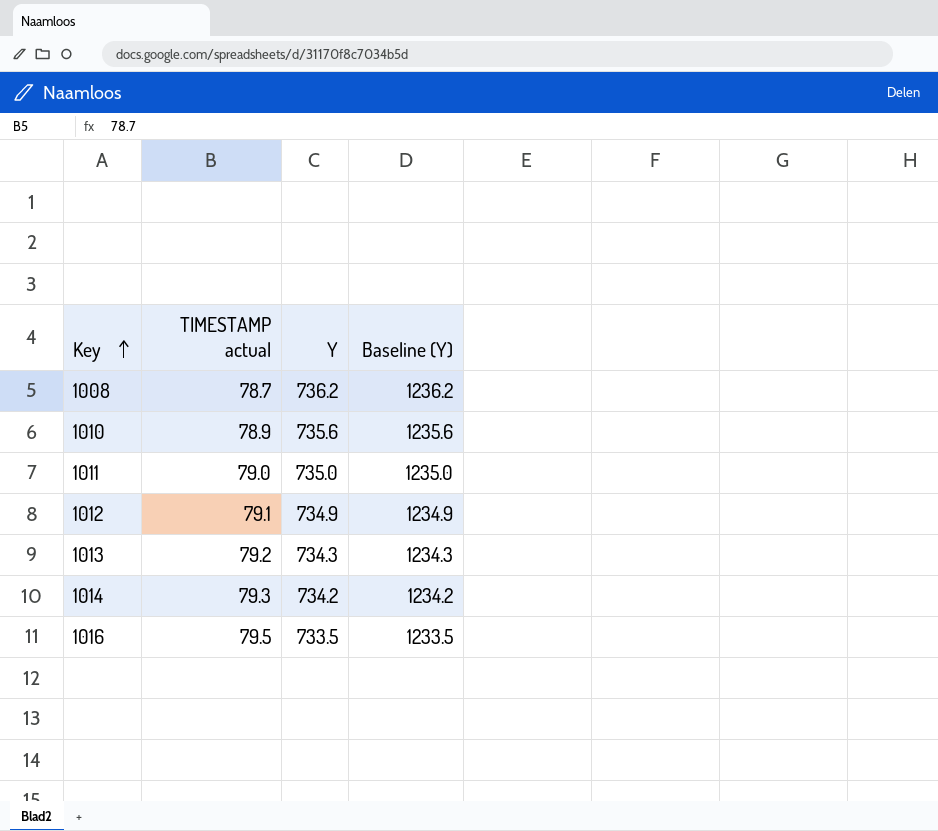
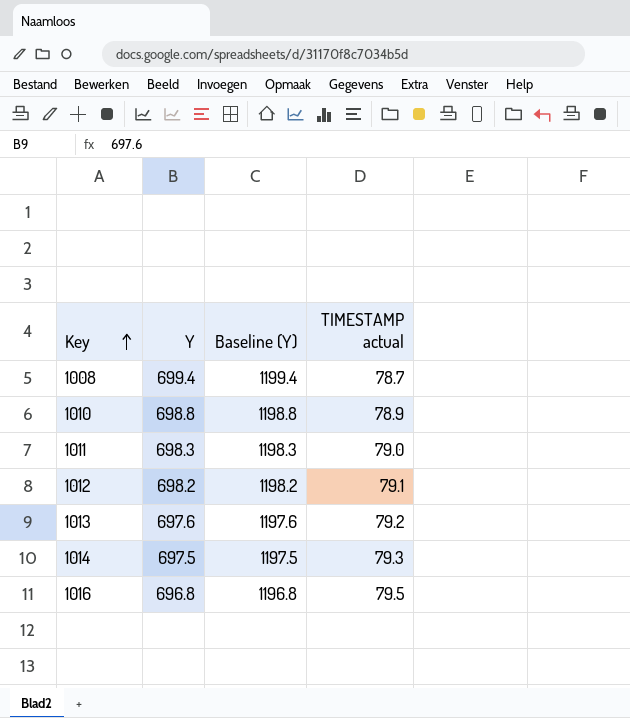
column TIMESTAMP actual | position: 2 -> 4
1008 | Y: 736.2 -> 699.4
1008 | Baseline (Y): 1236.2 -> 1199.4
1010 | Y: 735.6 -> 698.8
1010 | Baseline (Y): 1235.6 -> 1198.8
1011 | Y: 735.0 -> 698.3
1011 | Baseline (Y): 1235.0 -> 1198.3
1012 | Y: 734.9 -> 698.2
1012 | Baseline (Y): 1234.9 -> 1198.2
1013 | Y: 734.3 -> 697.6
1013 | Baseline (Y): 1234.3 -> 1197.6
1014 | Y: 734.2 -> 697.5
1014 | Baseline (Y): 1234.2 -> 1197.5
1016 | Y: 733.5 -> 696.8
1016 | Baseline (Y): 1233.5 -> 1196.8

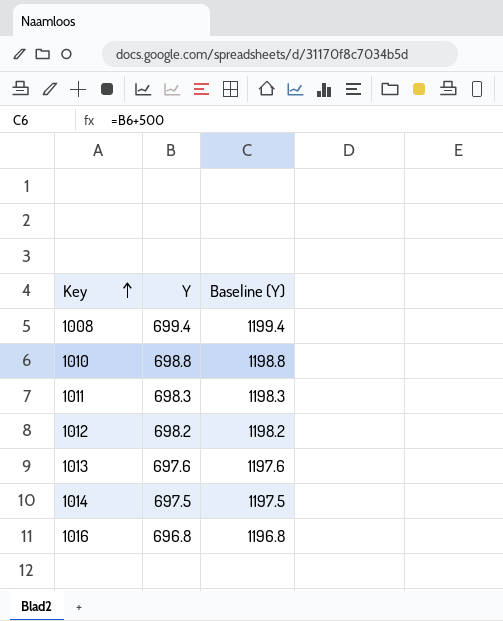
column TIMESTAMP actual | position: 4 -> none

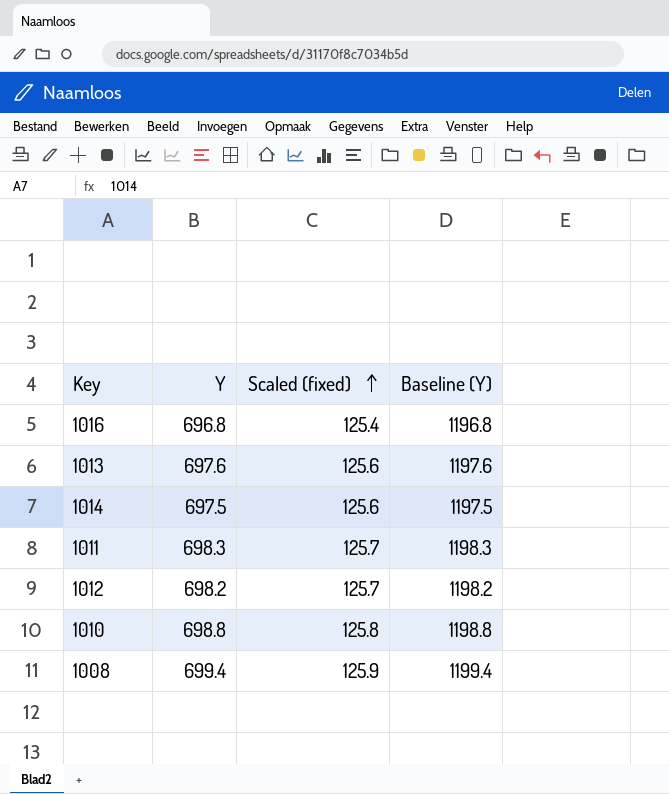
row order: Key ascending -> Scaled (fixed) ascending
column Scaled (fixed) | formula: none -> [Y] * 0.18

